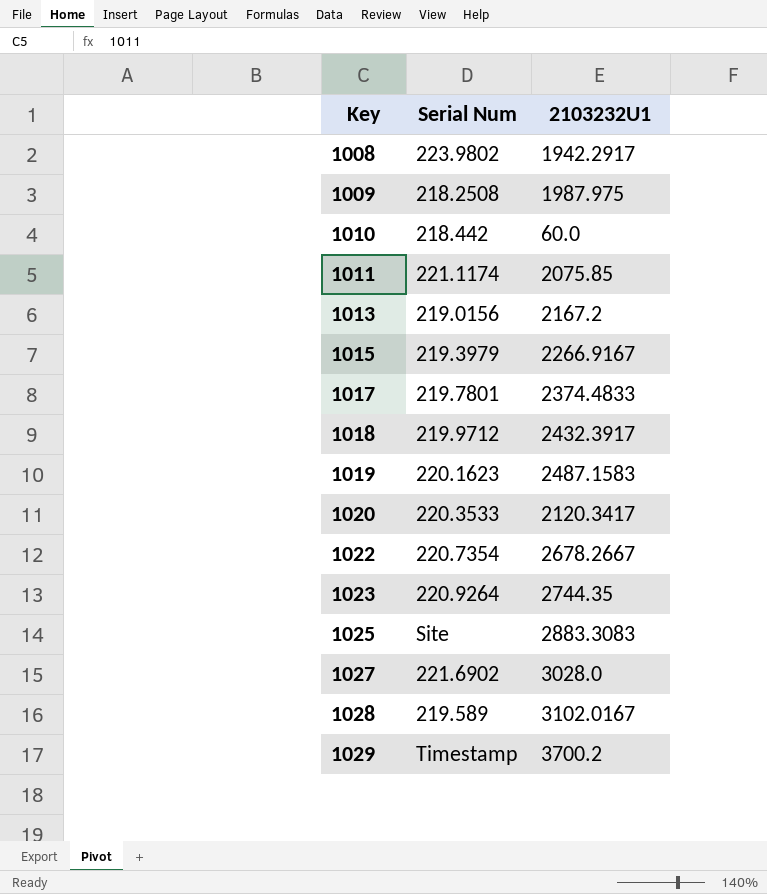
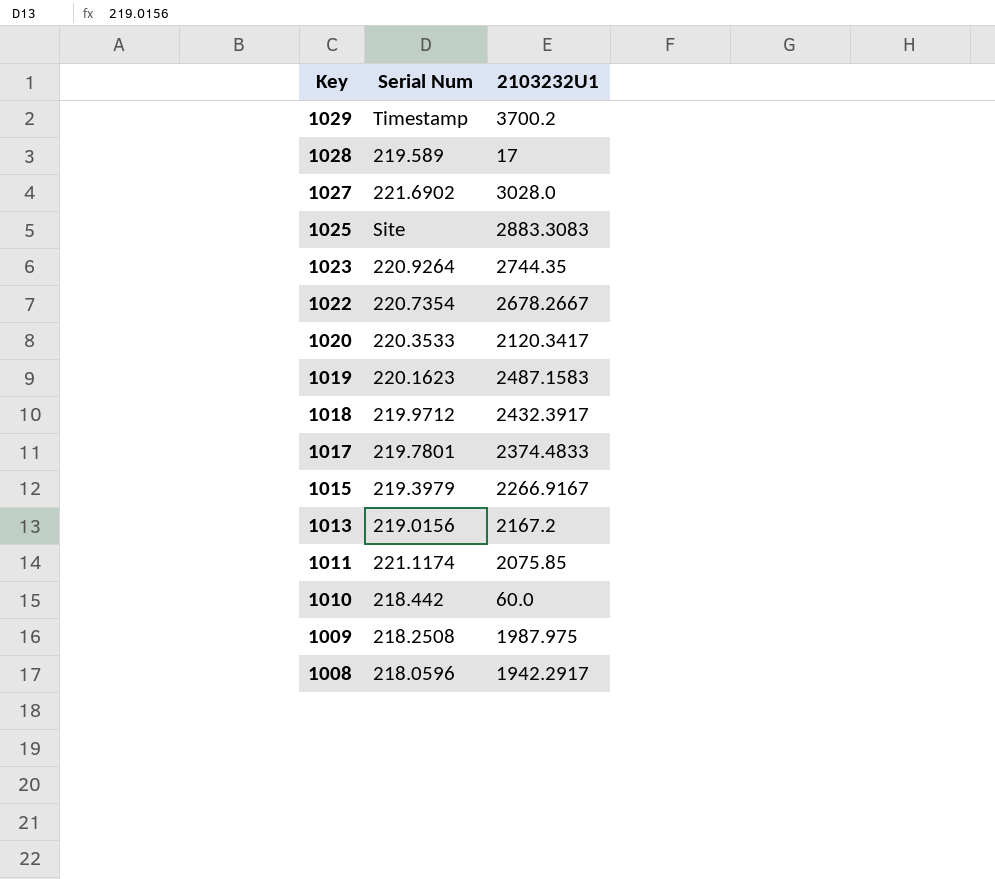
row order: Key ascending -> Key descending
1028 | 2103232U1: 3102.0167 -> 17
1008 | Serial Num: 223.9802 -> 218.0596

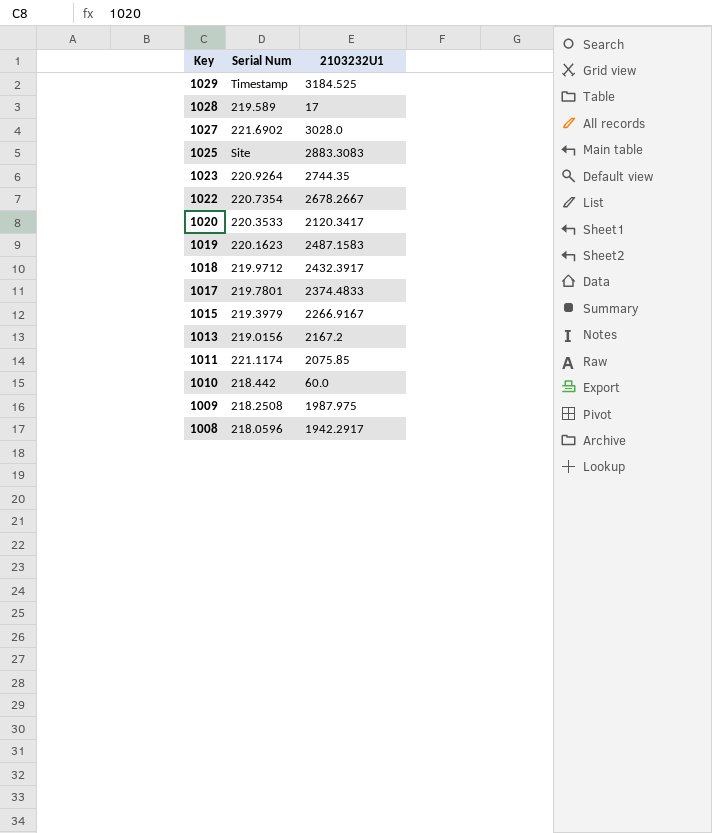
1029 | 2103232U1: 3700.2 -> 3184.525

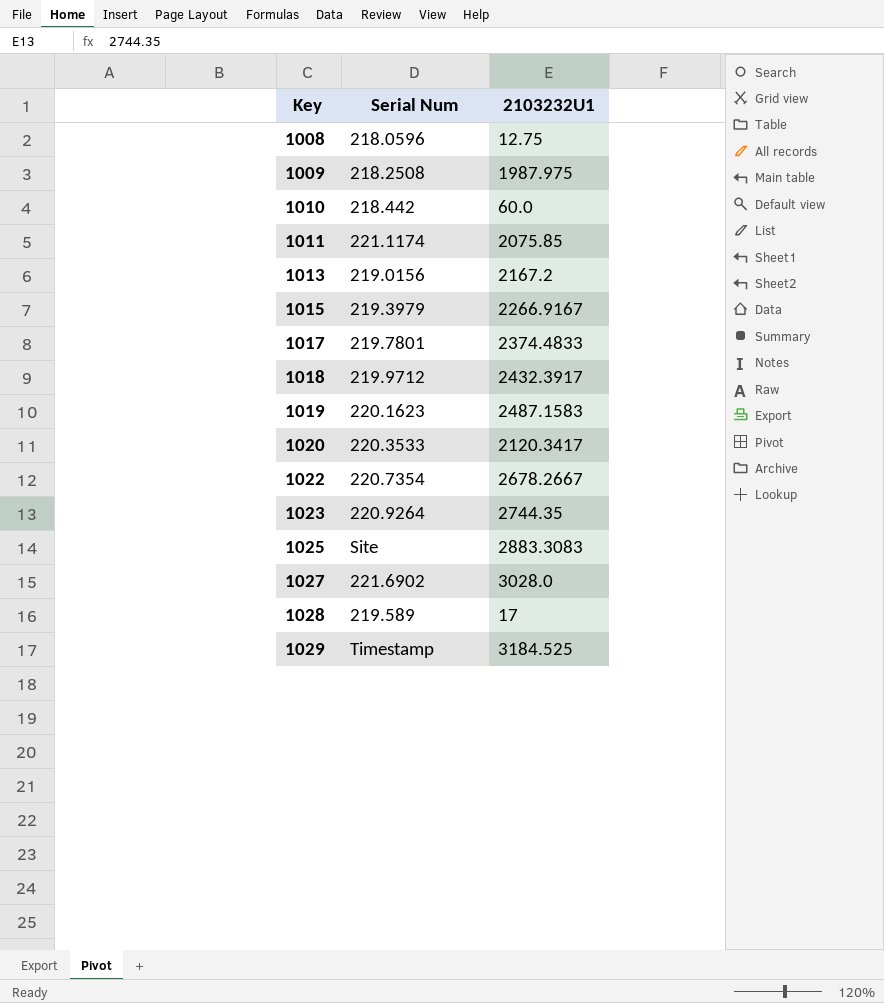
row order: Key descending -> Key ascending
1008 | 2103232U1: 1942.2917 -> 12.75

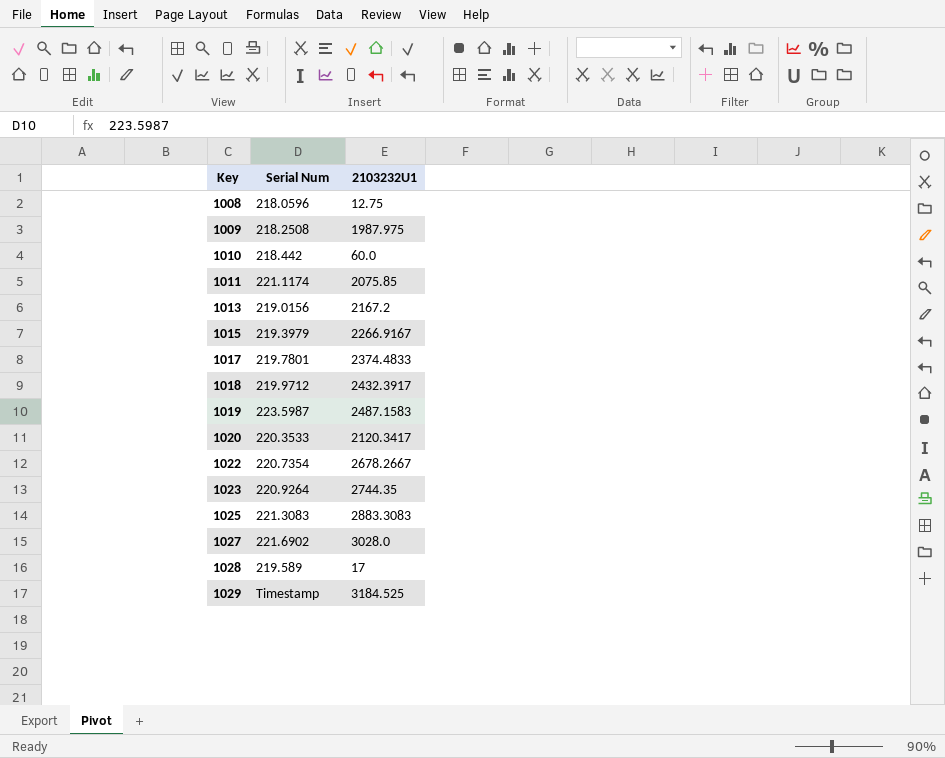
1019 | Serial Num: 220.1623 -> 223.5987
1025 | Serial Num: Site -> 221.3083

